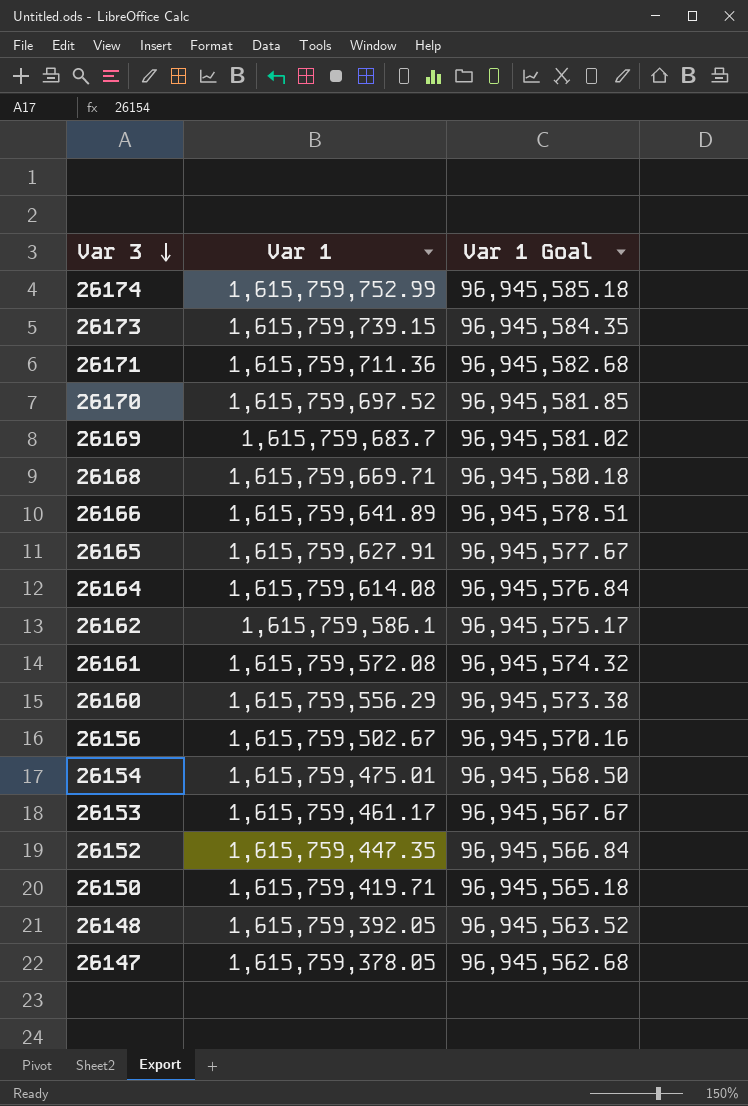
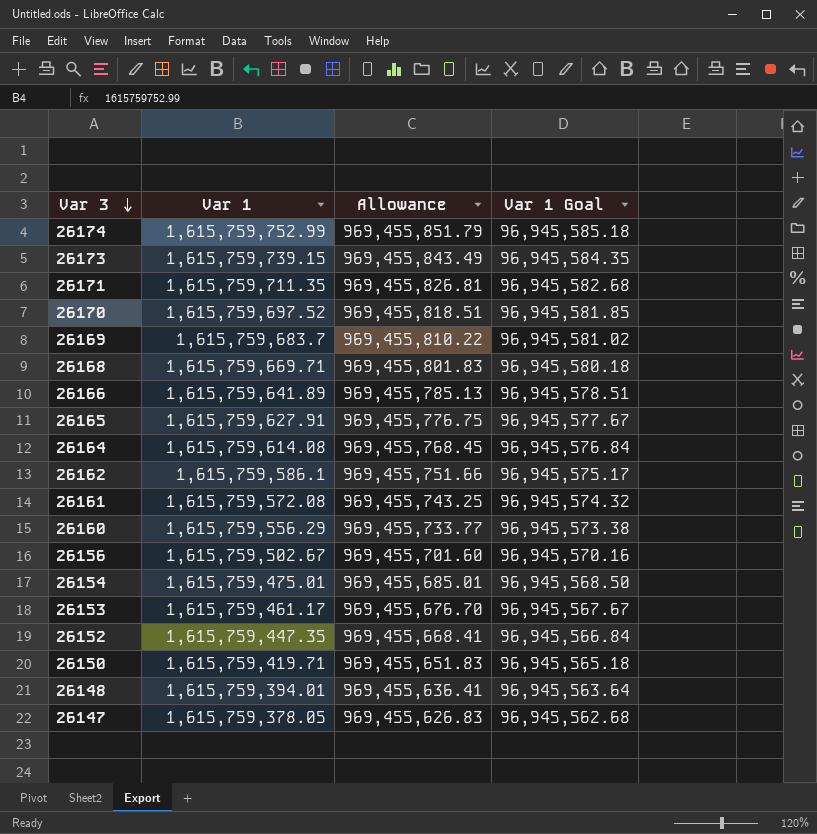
column Allowance | formula: none -> [Var 1] * 0.6
26171 | Var 1: 1,615,759,711.36 -> 1,615,759,711.35
26148 | Var 1: 1,615,759,392.05 -> 1,615,759,394.01
26148 | Var 1 Goal: 96,945,563.52 -> 96,945,563.64

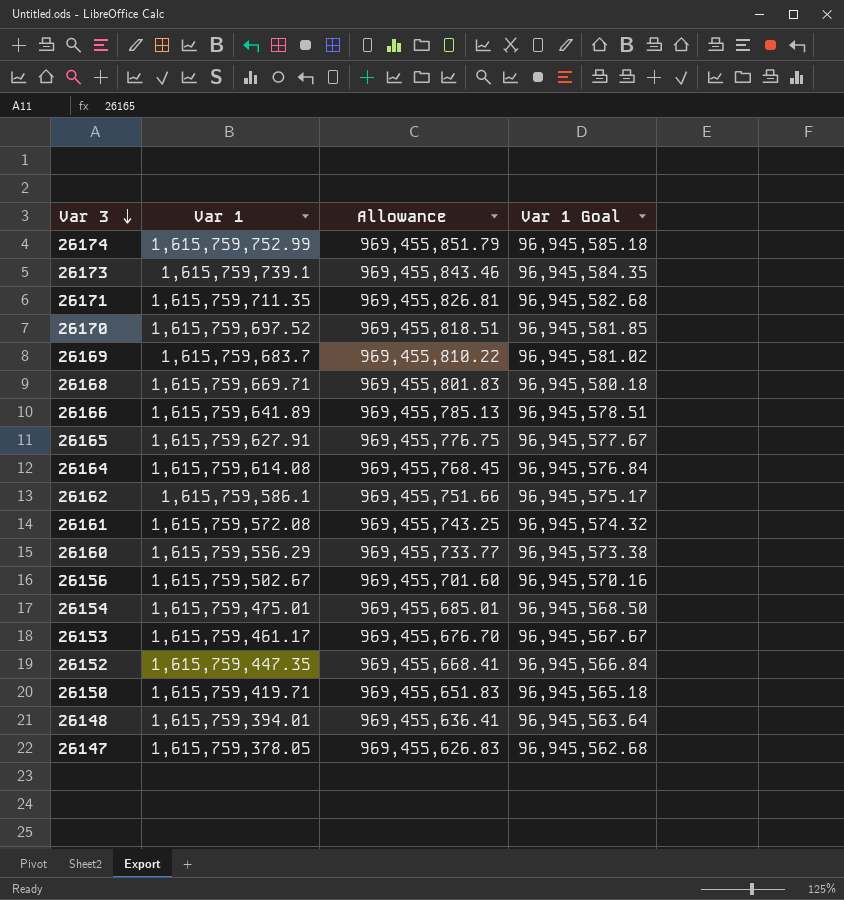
26173 | Var 1: 1,615,759,739.15 -> 1,615,759,739.1
26173 | Allowance: 969,455,843.49 -> 969,455,843.46

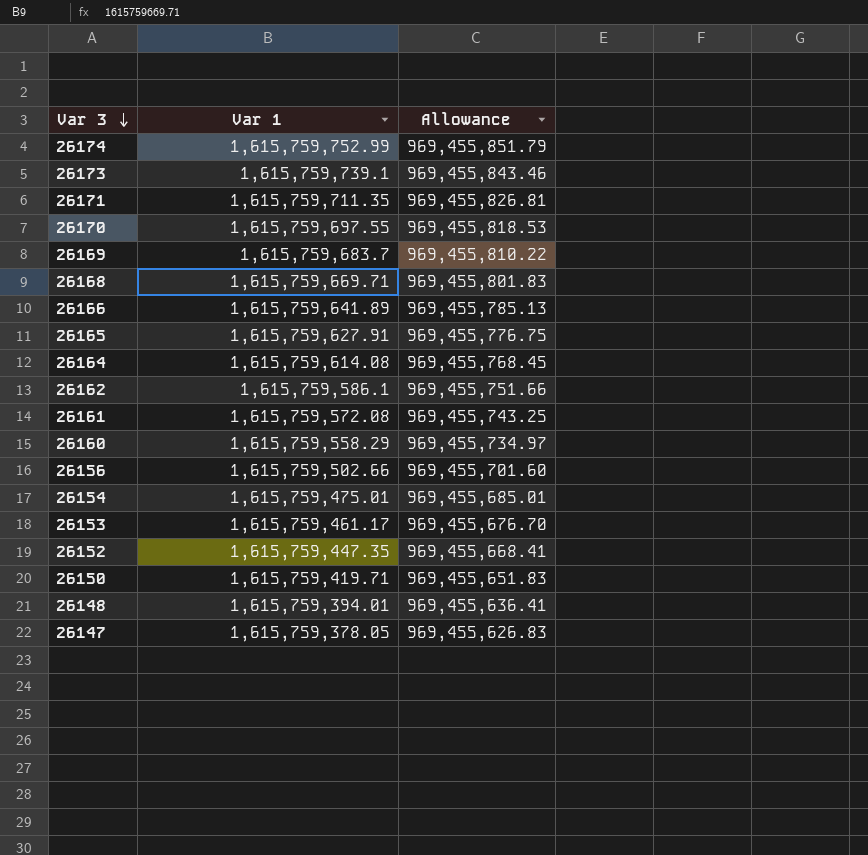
column Var 1 Goal | formula: [Var 1] * 0.06 -> none
26170 | Var 1: 1,615,759,697.52 -> 1,615,759,697.55
26170 | Allowance: 969,455,818.51 -> 969,455,818.53
26160 | Var 1: 1,615,759,556.29 -> 1,615,759,558.29
26160 | Allowance: 969,455,733.77 -> 969,455,734.97
26156 | Var 1: 1,615,759,502.67 -> 1,615,759,502.66

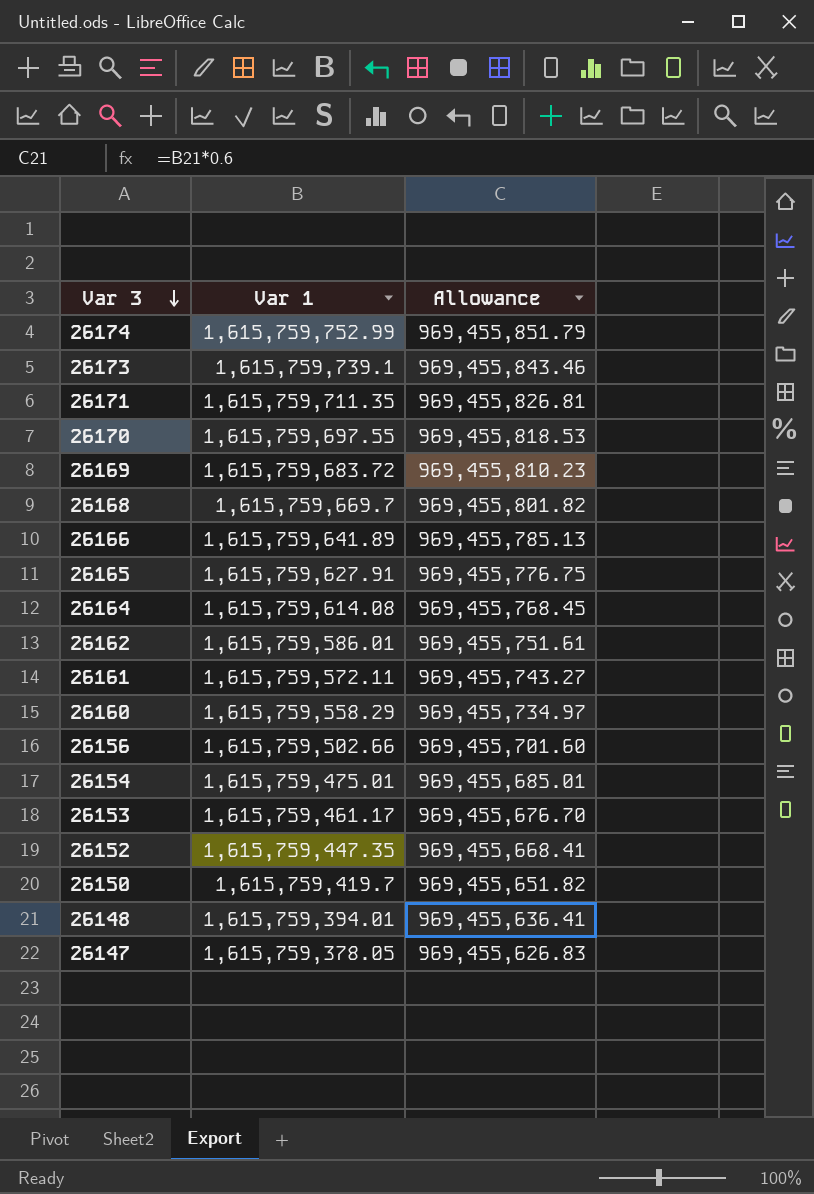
26169 | Var 1: 1,615,759,683.7 -> 1,615,759,683.72
26169 | Allowance: 969,455,810.22 -> 969,455,810.23
26168 | Var 1: 1,615,759,669.71 -> 1,615,759,669.7
26168 | Allowance: 969,455,801.83 -> 969,455,801.82
26162 | Var 1: 1,615,759,586.1 -> 1,615,759,586.01
26162 | Allowance: 969,455,751.66 -> 969,455,751.61
26161 | Var 1: 1,615,759,572.08 -> 1,615,759,572.11
26161 | Allowance: 969,455,743.25 -> 969,455,743.27
26150 | Var 1: 1,615,759,419.71 -> 1,615,759,419.7
26150 | Allowance: 969,455,651.83 -> 969,455,651.82

